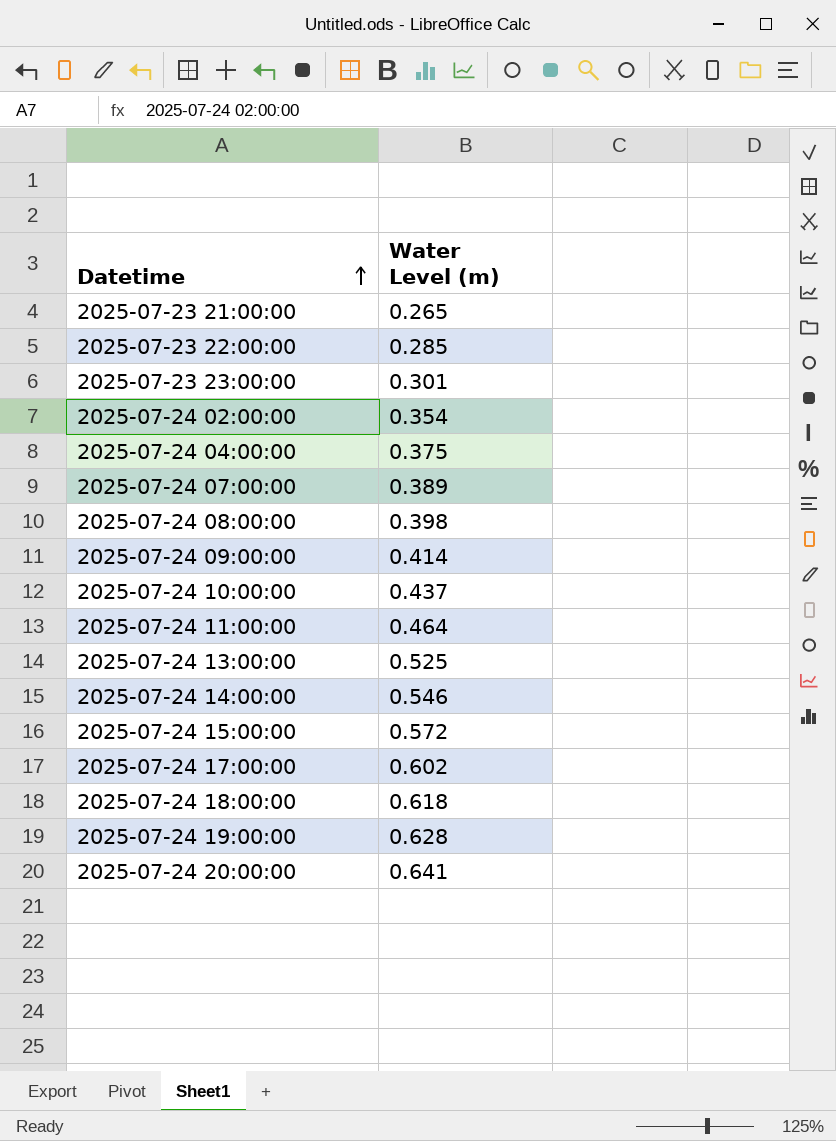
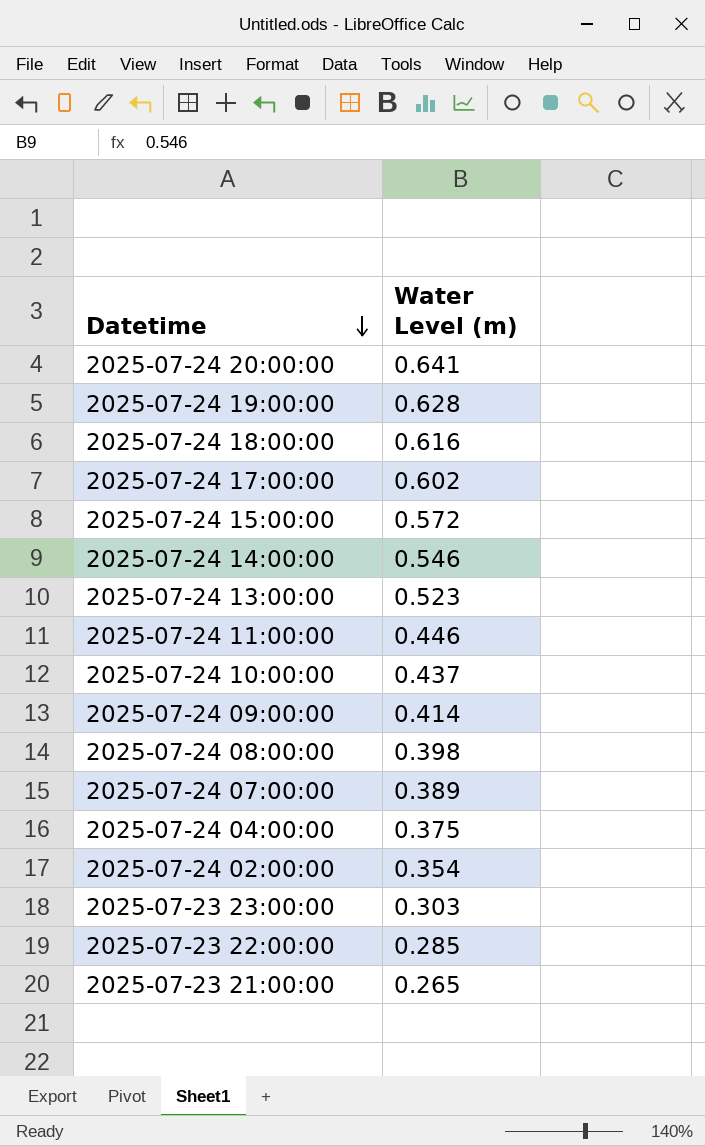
row order: Datetime ascending -> Datetime descending
2025-07-24 18:00:00 | Water Level (m): 0.618 -> 0.616
2025-07-24 13:00:00 | Water Level (m): 0.525 -> 0.523
2025-07-24 11:00:00 | Water Level (m): 0.464 -> 0.446
2025-07-23 23:00:00 | Water Level (m): 0.301 -> 0.303

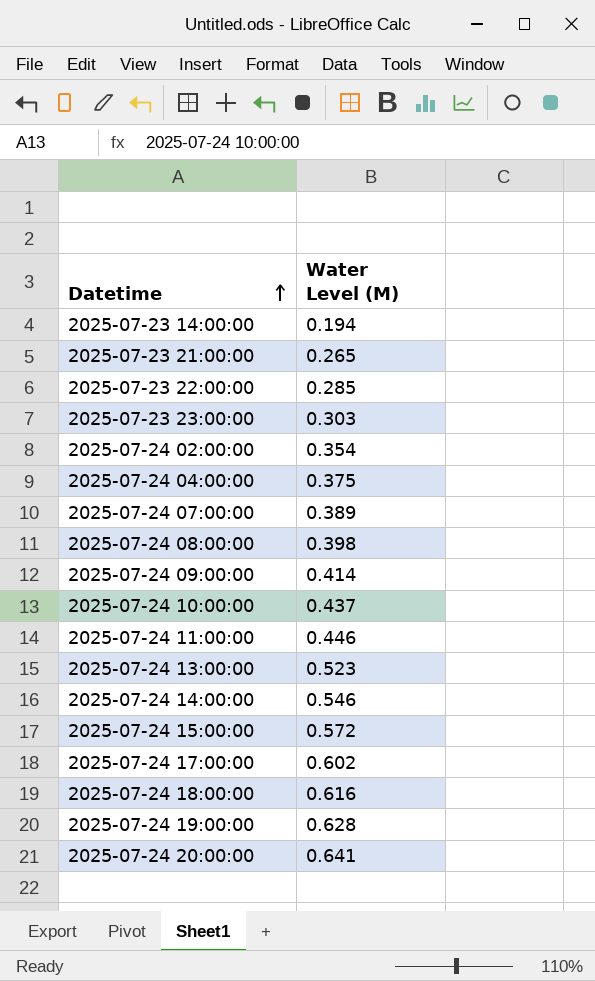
row order: Datetime descending -> Datetime ascending
column name: Water Level (m) -> Water Level (M)
row 2025-07-23 14:00:00: none -> 0.194

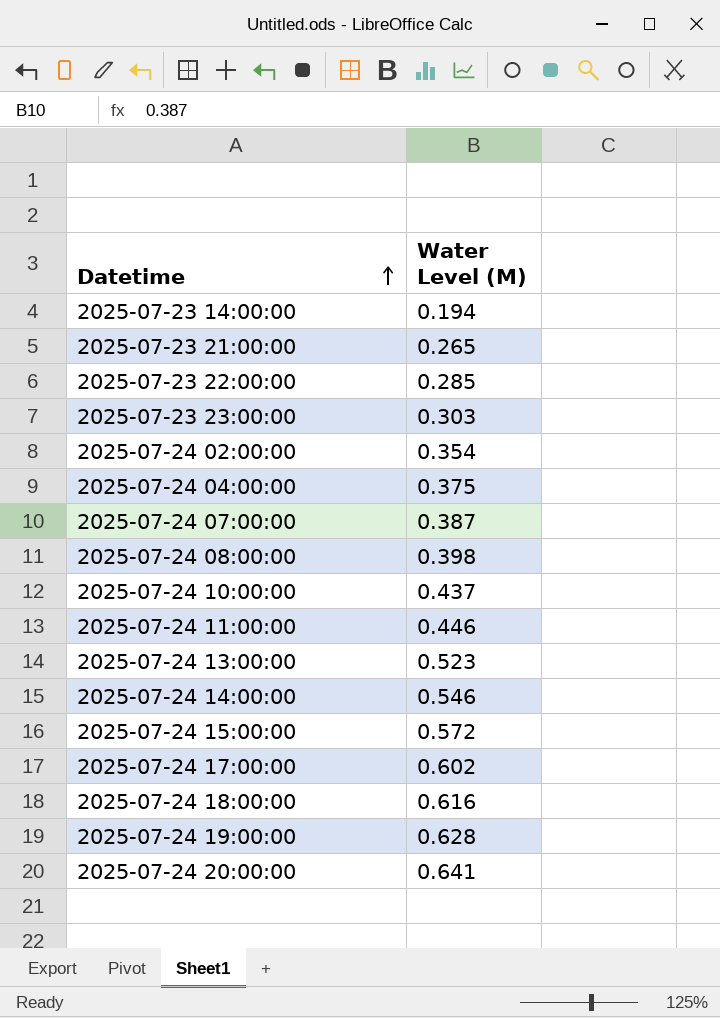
row 2025-07-24 09:00:00: 0.414 -> none
2025-07-24 07:00:00 | Water Level (M): 0.389 -> 0.387

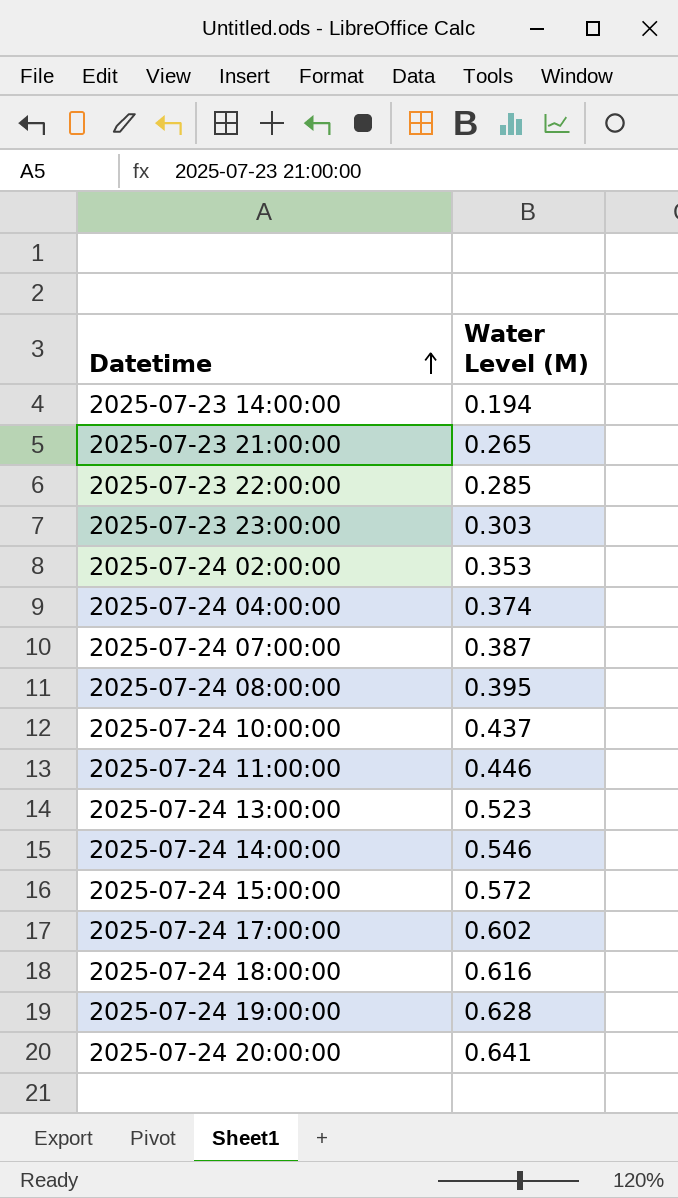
2025-07-24 02:00:00 | Water Level (M): 0.354 -> 0.353
2025-07-24 04:00:00 | Water Level (M): 0.375 -> 0.374
2025-07-24 08:00:00 | Water Level (M): 0.398 -> 0.395

